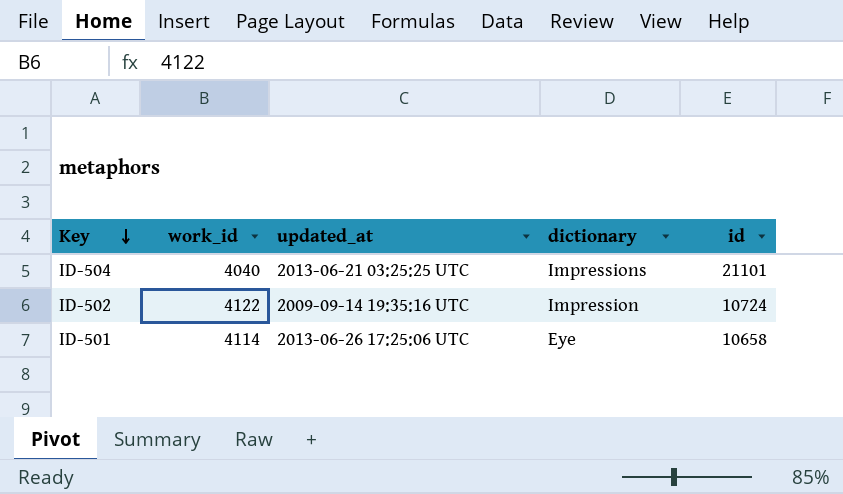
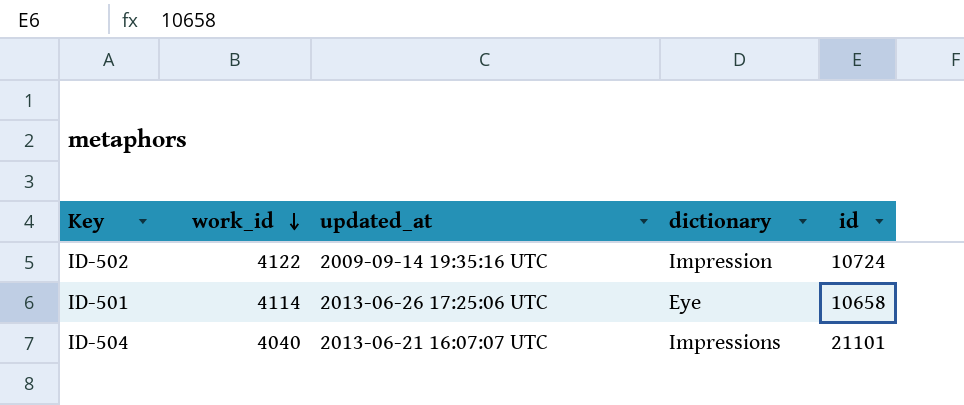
row order: Key descending -> work_id descending
ID-504 | updated_at: 2013-06-21 03:25:25 UTC -> 2013-06-21 16:07:07 UTC

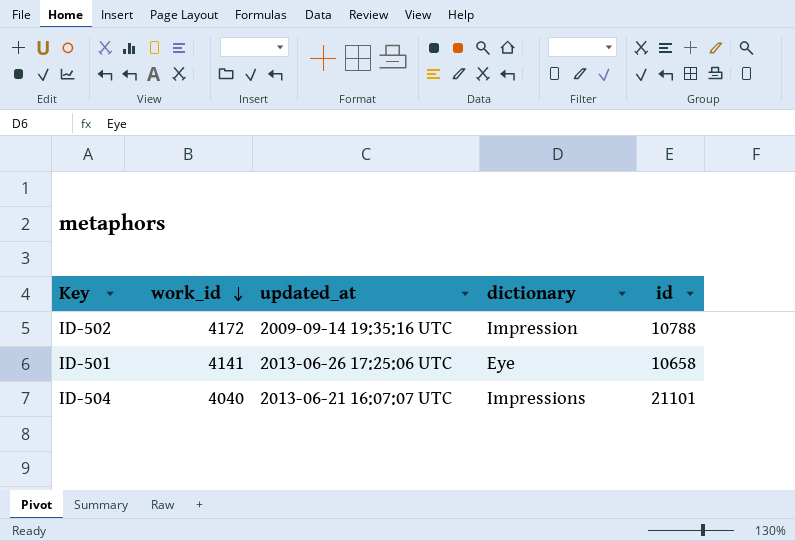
ID-502 | work_id: 4122 -> 4172
ID-502 | id: 10724 -> 10788
ID-501 | work_id: 4114 -> 4141

